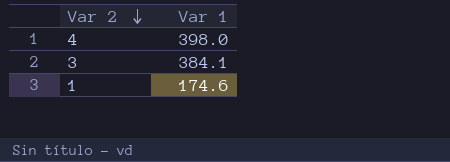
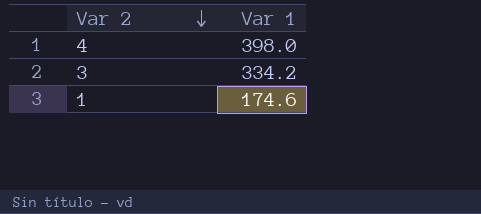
3 | Var 1: 384.1 -> 334.2

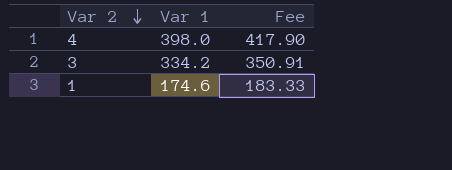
column Fee | formula: none -> [Var 1] * 1.05

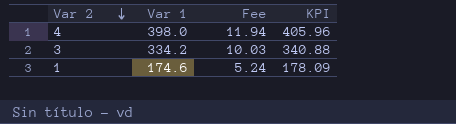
column Fee | formula: [Var 1] * 1.05 -> [Var 1] * 0.03
column KPI | formula: none -> [Var 1] * 1.02

